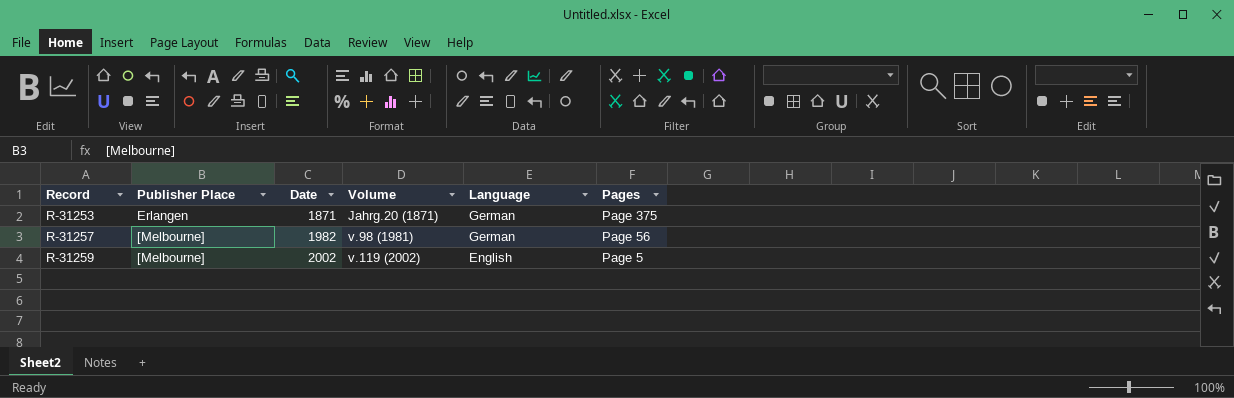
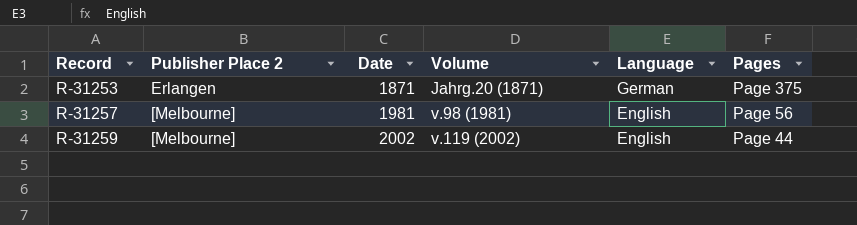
column name: Publisher Place -> Publisher Place 2
R-31257 | Date: 1982 -> 1981
R-31257 | Language: German -> English
R-31259 | Pages: Page 5 -> Page 44

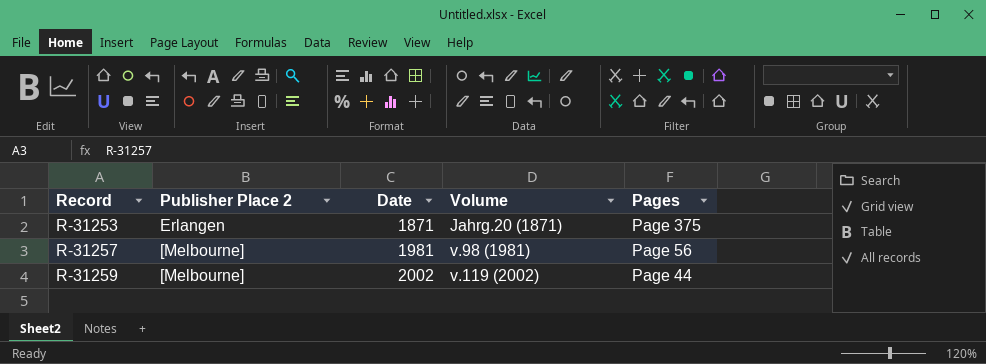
column Language | position: 5 -> none

